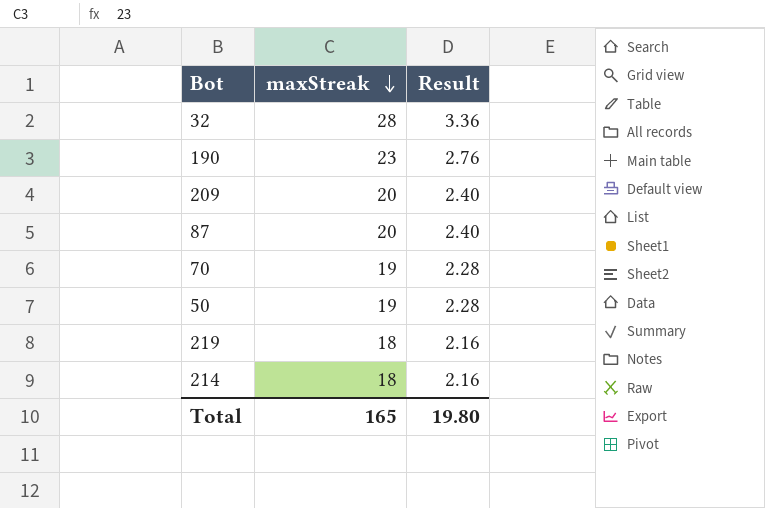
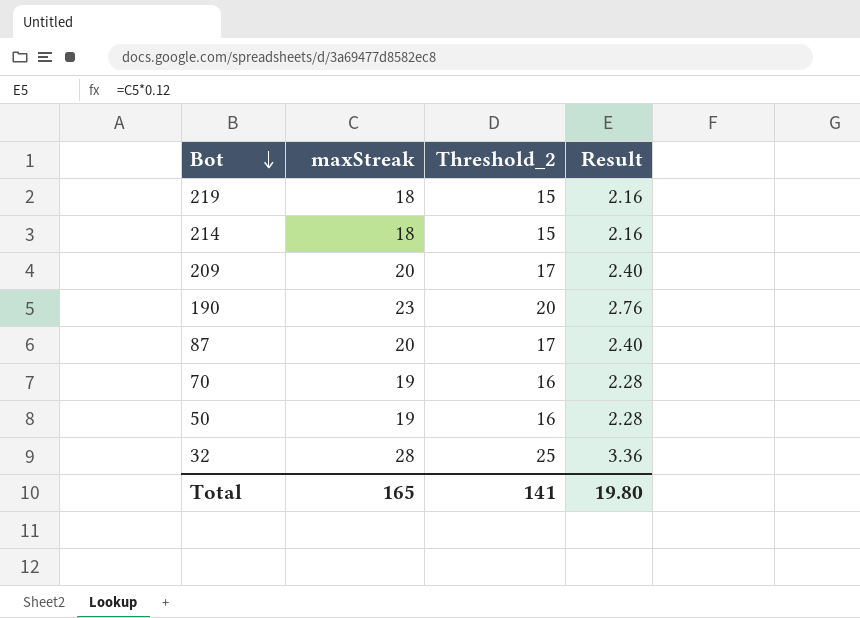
row order: maxStreak descending -> Bot descending
column Threshold_2 | formula: none -> [maxStreak] - 3

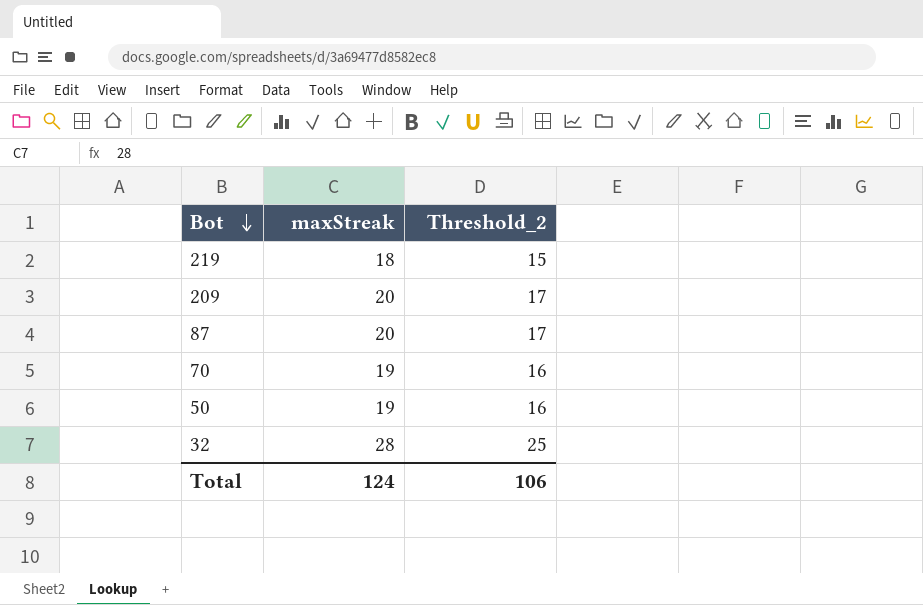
column Result | formula: [maxStreak] * 0.12 -> none
row 214: 18 | 15 | 2.16 -> none
row 190: 23 | 20 | 2.76 -> none
Total | maxStreak: 165 -> 124
Total | Threshold_2: 141 -> 106

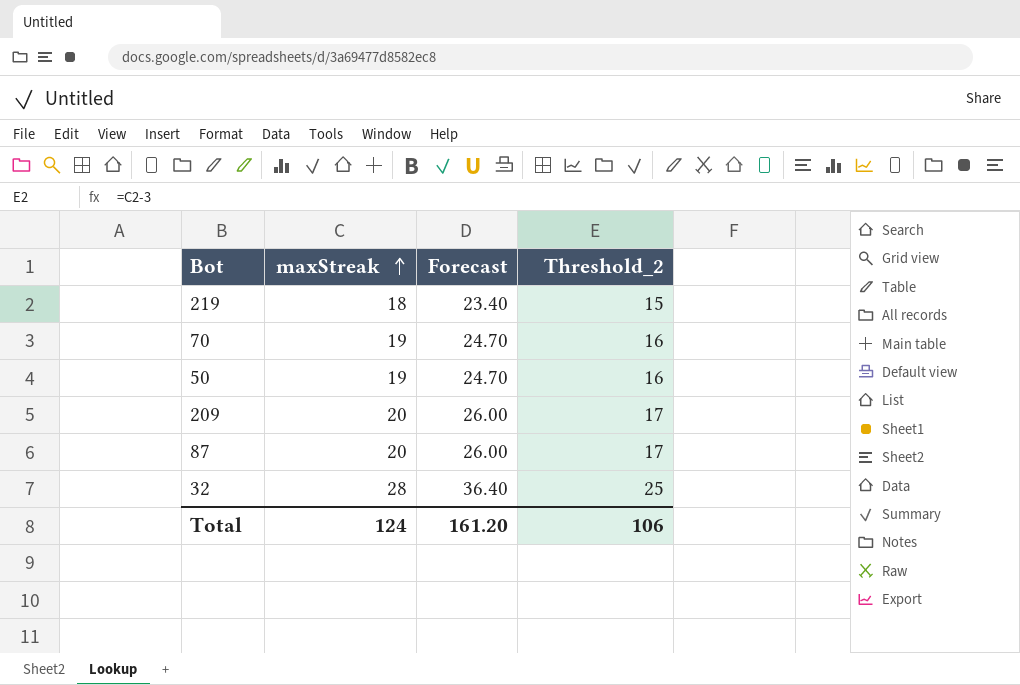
row order: Bot descending -> maxStreak ascending
column Forecast | formula: none -> [maxStreak] * 1.3

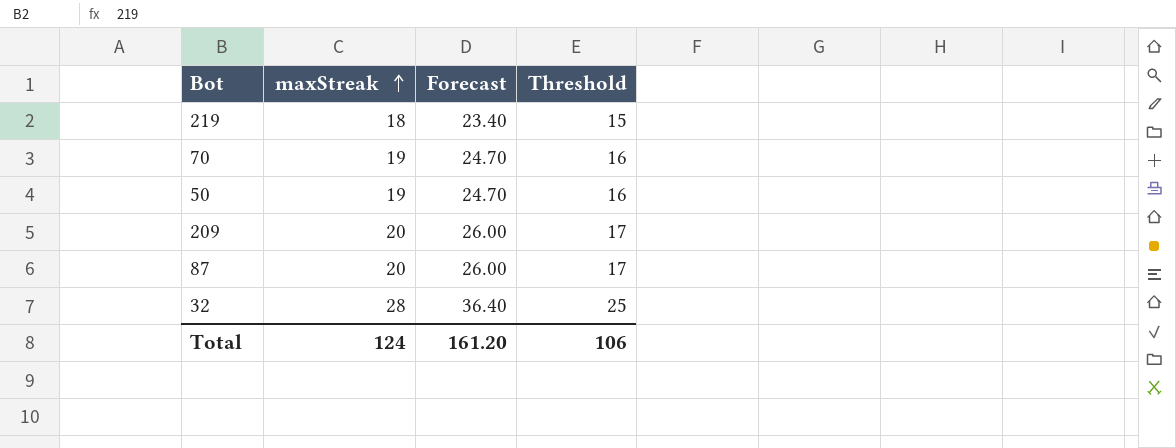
column name: Threshold_2 -> Threshold

